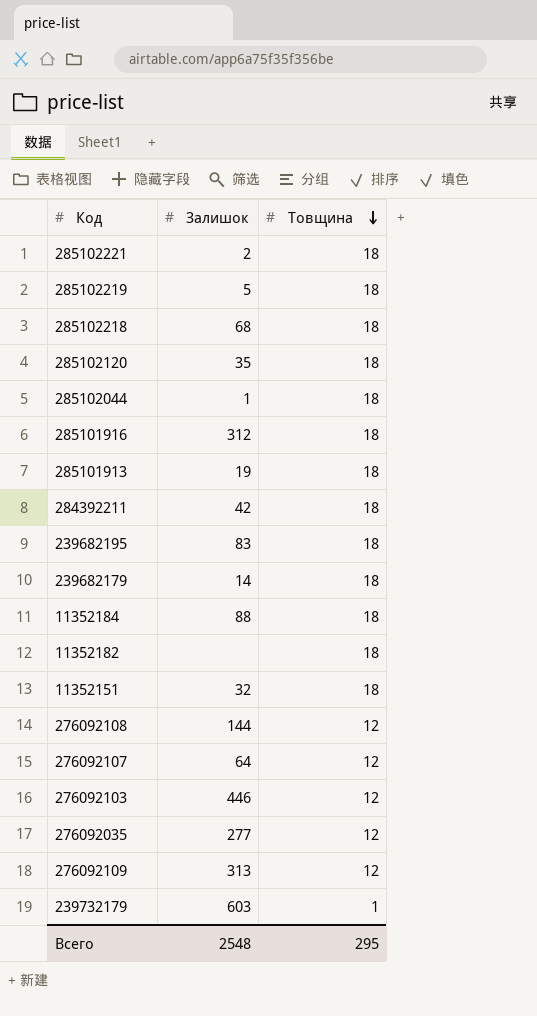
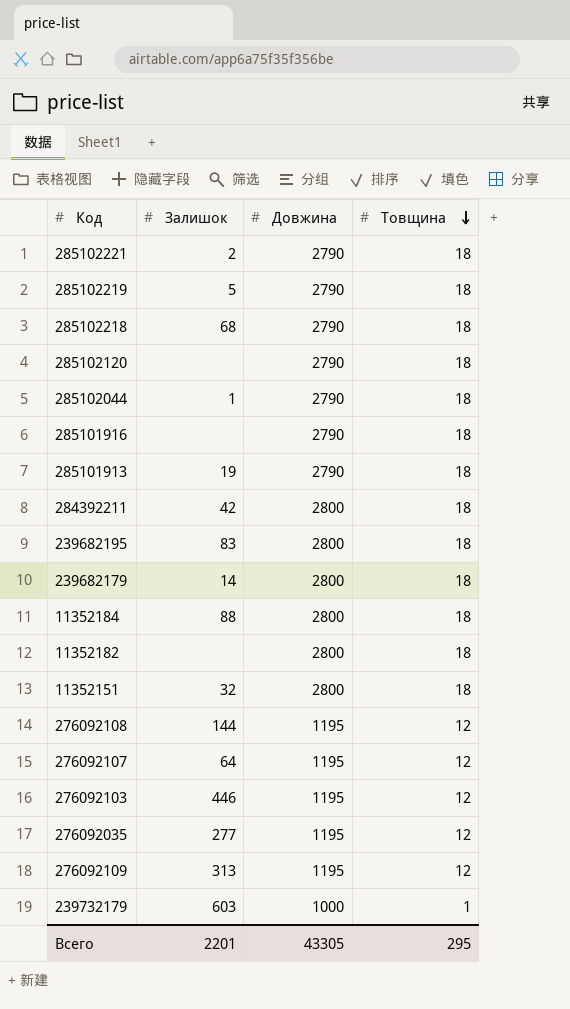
column Довжина | position: none -> 3
285102120 | Залишок: 35 -> none
285101916 | Залишок: 312 -> none
Всего | Залишок: 2548 -> 2201

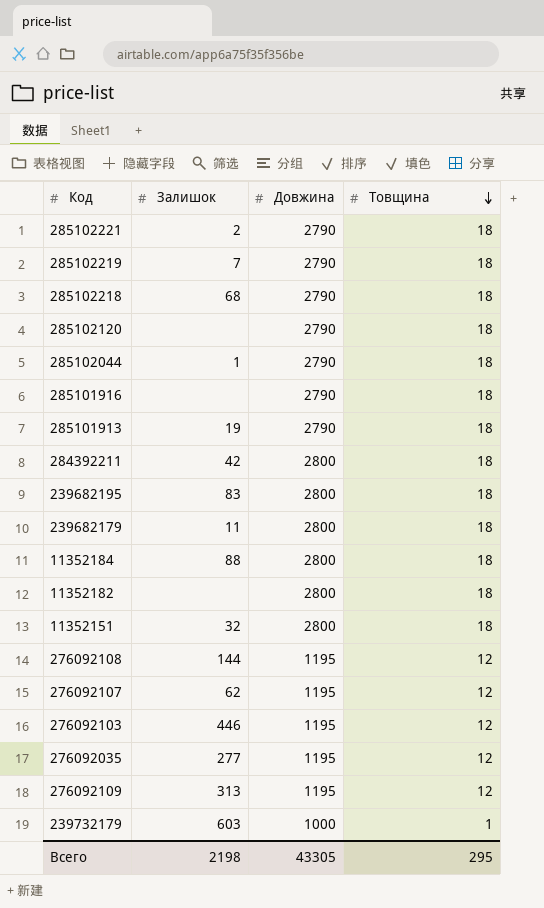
285102219 | Залишок: 5 -> 7
239682179 | Залишок: 14 -> 11
276092107 | Залишок: 64 -> 62
Всего | Залишок: 2201 -> 2198

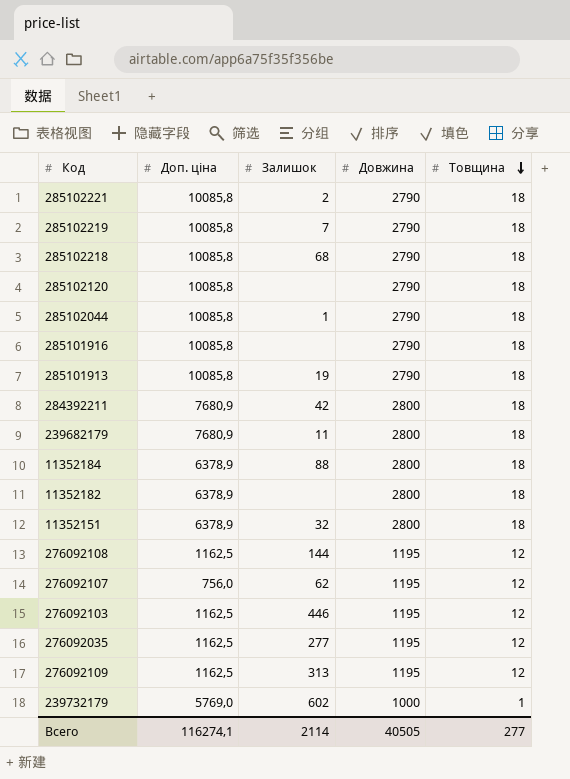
column Доп. ціна | position: none -> 2
row 239682195: 83 | 2800 | 18 -> none
239732179 | Залишок: 603 -> 602
Всего | Залишок: 2198 -> 2114
Всего | Довжина: 43305 -> 40505
Всего | Товщина: 295 -> 277

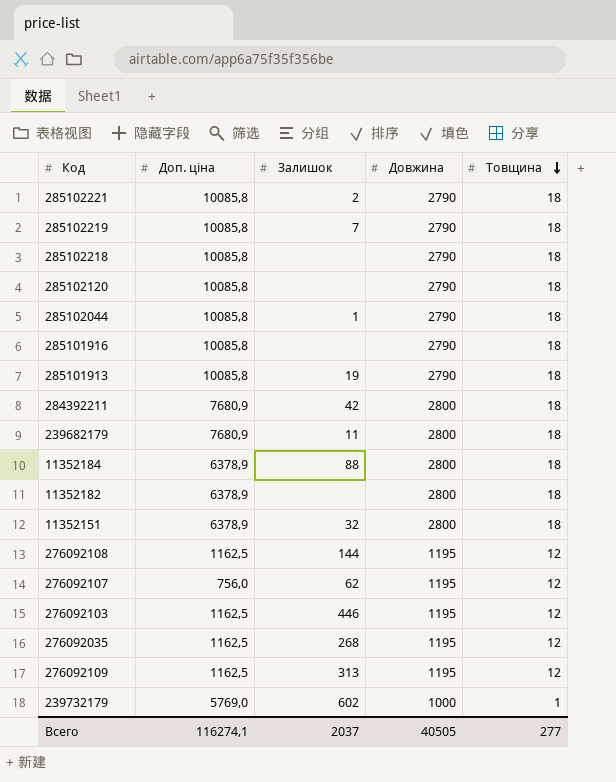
285102218 | Залишок: 68 -> none
276092035 | Залишок: 277 -> 268
Всего | Залишок: 2114 -> 2037

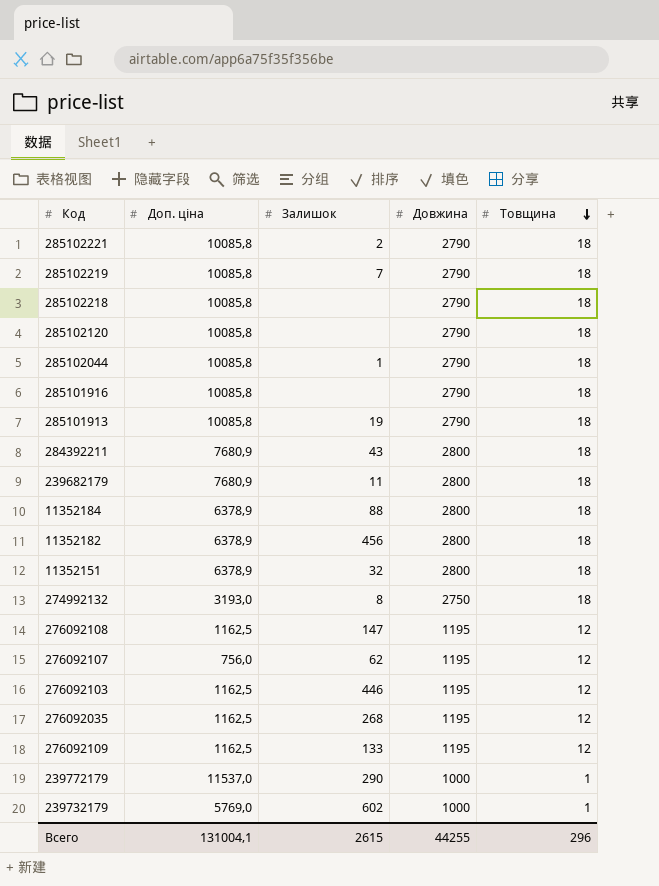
284392211 | Залишок: 42 -> 43
11352182 | Залишок: none -> 456
row 274992132: none -> 3193,0 | 8 | 2750 | 18
276092108 | Залишок: 144 -> 147
276092109 | Залишок: 313 -> 133
row 239772179: none -> 11537,0 | 290 | 1000 | 1
Всего | Доп. ціна: 116274,1 -> 131004,1
Всего | Залишок: 2037 -> 2615
Всего | Довжина: 40505 -> 44255
Всего | Товщина: 277 -> 296

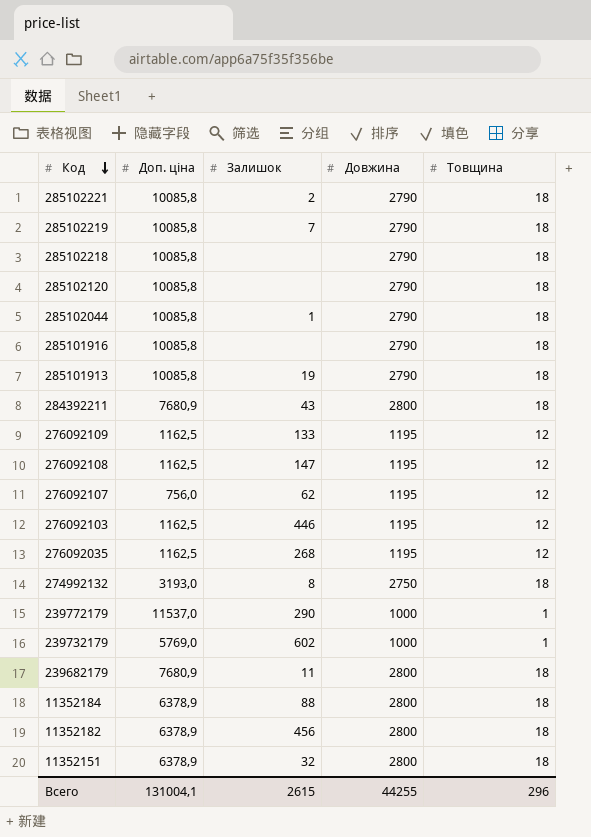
row order: Товщина descending -> Код descending

